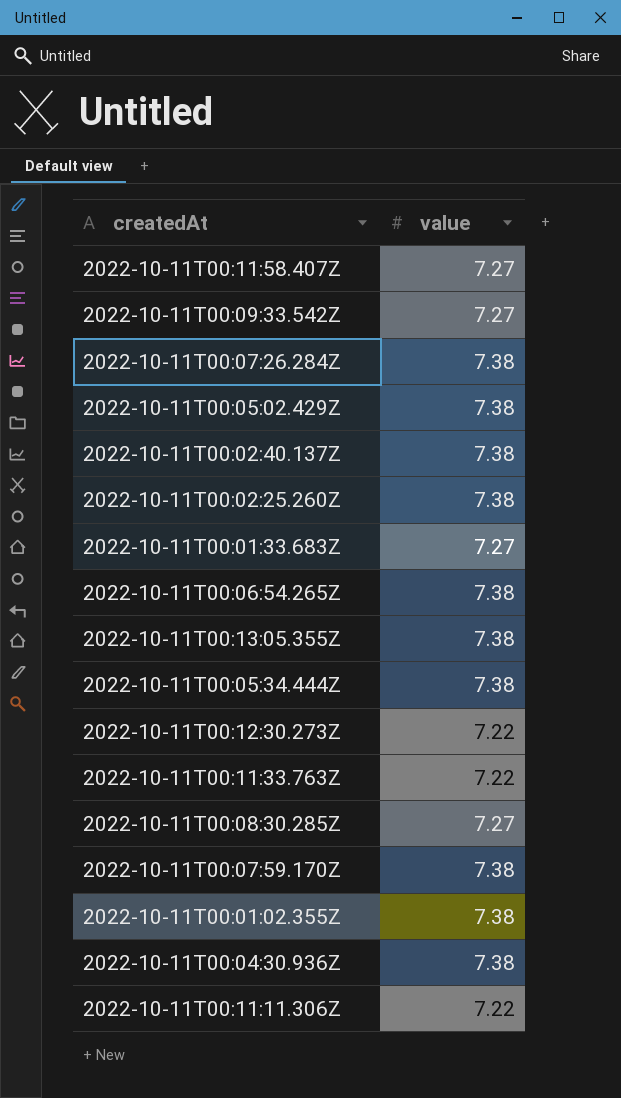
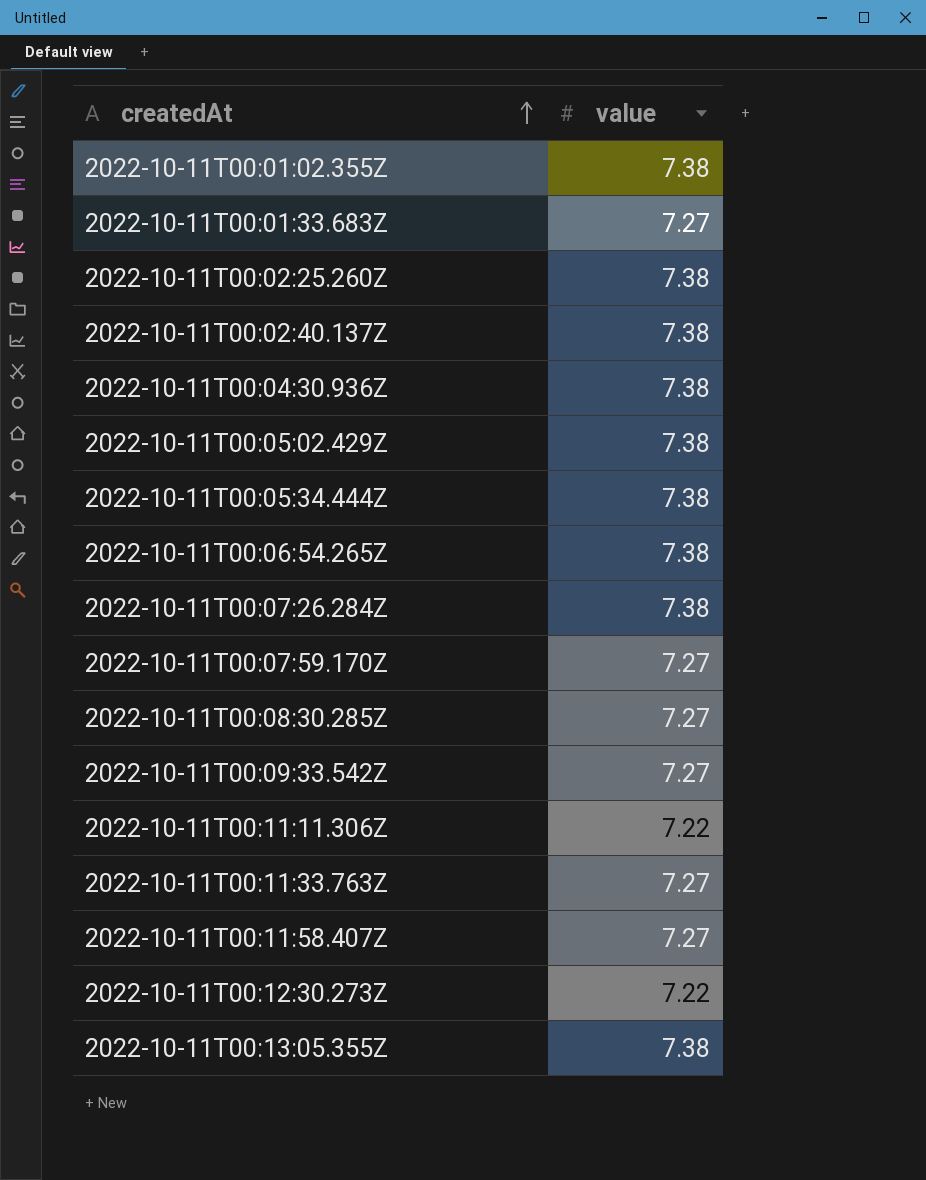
row order: none -> createdAt ascending
2022-10-11T00:07:59.170Z | value: 7.38 -> 7.27
2022-10-11T00:11:33.763Z | value: 7.22 -> 7.27

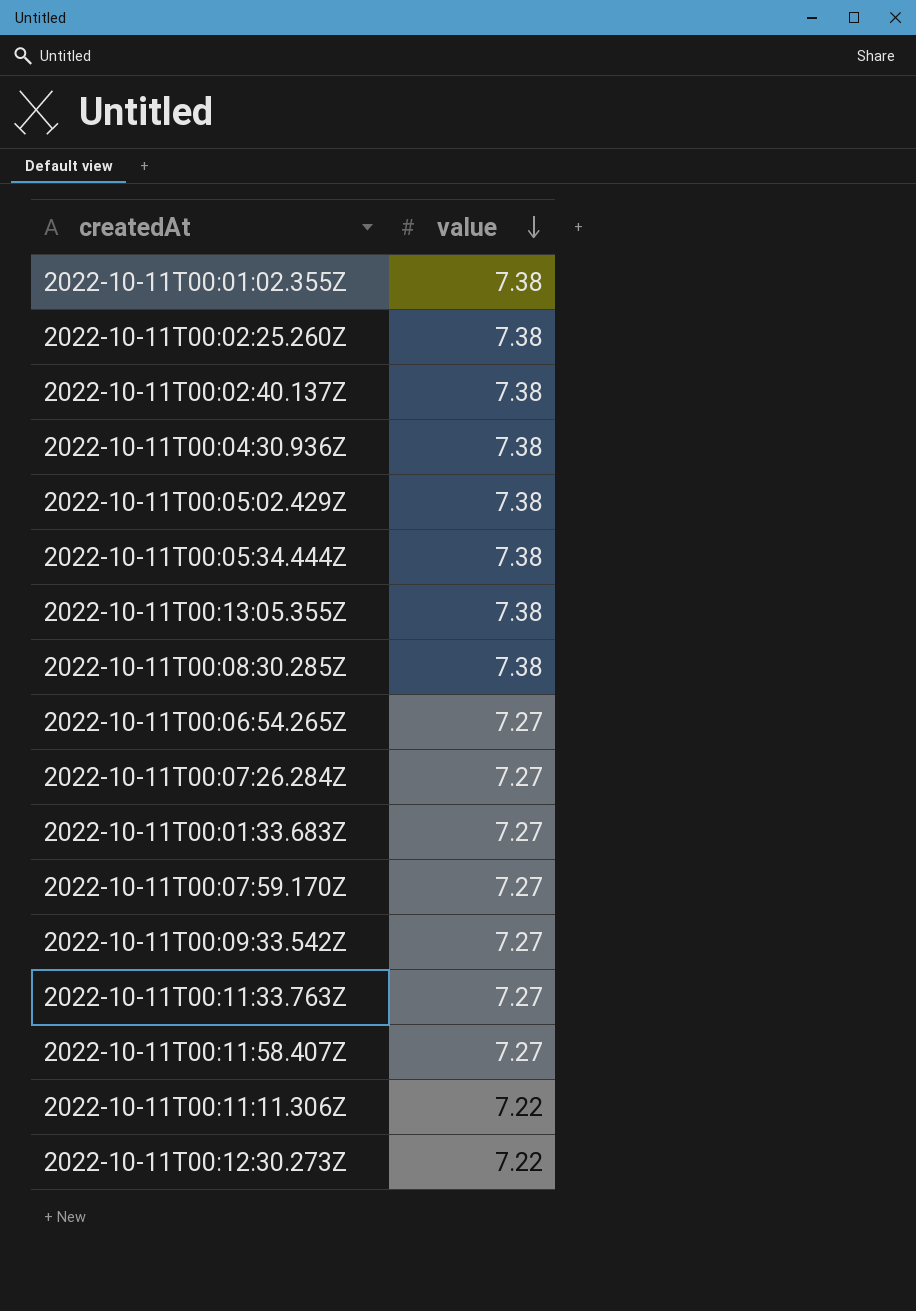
row order: createdAt ascending -> value descending
2022-10-11T00:08:30.285Z | value: 7.27 -> 7.38
2022-10-11T00:06:54.265Z | value: 7.38 -> 7.27
2022-10-11T00:07:26.284Z | value: 7.38 -> 7.27

